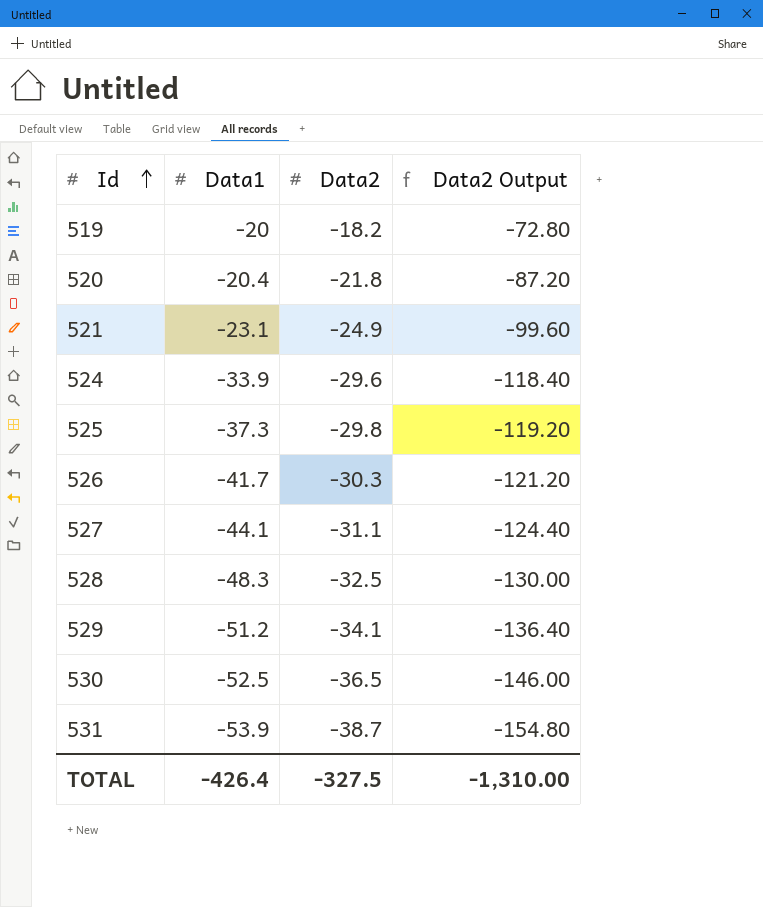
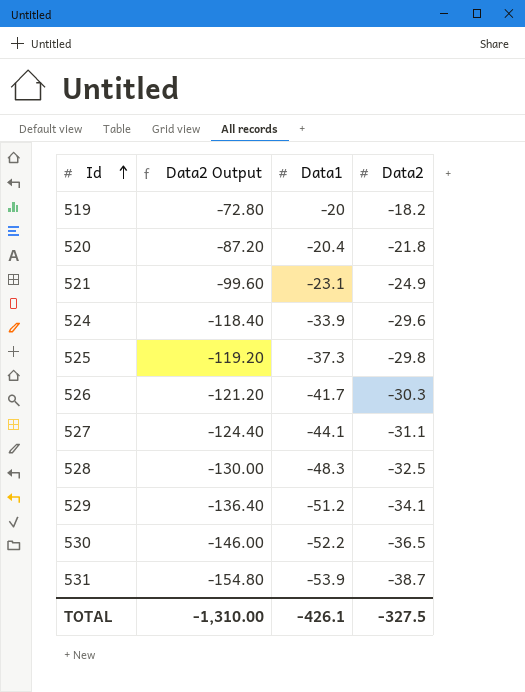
column Data2 Output | position: 4 -> 2
530 | Data1: -52.5 -> -52.2
TOTAL | Data1: -426.4 -> -426.1

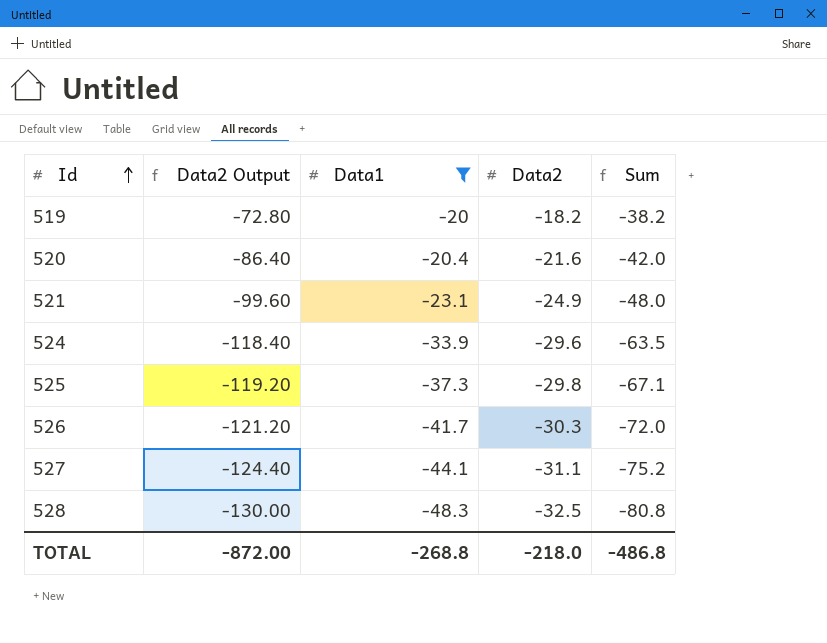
filter: none -> Data1 >= -48.3
column Sum | formula: none -> [Data1] + [Data2]
520 | Data2 Output: -87.20 -> -86.40
520 | Data2: -21.8 -> -21.6
TOTAL | Data2 Output: -1,310.00 -> -872.00
TOTAL | Data1: -426.1 -> -268.8
TOTAL | Data2: -327.5 -> -218.0

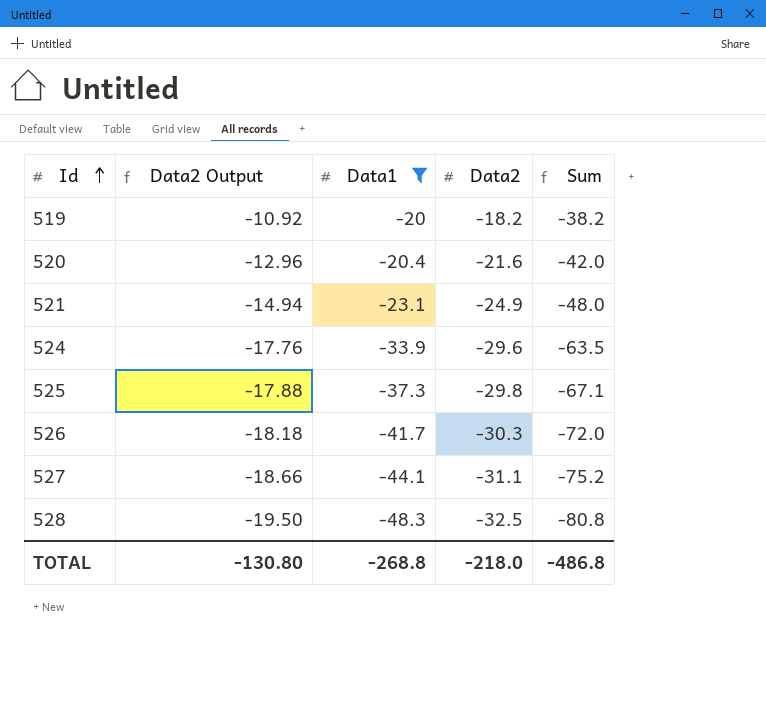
column Data2 Output | formula: [Data2] * 4 -> [Data2] * 0.6
TOTAL | Data2 Output: -872.00 -> -130.80

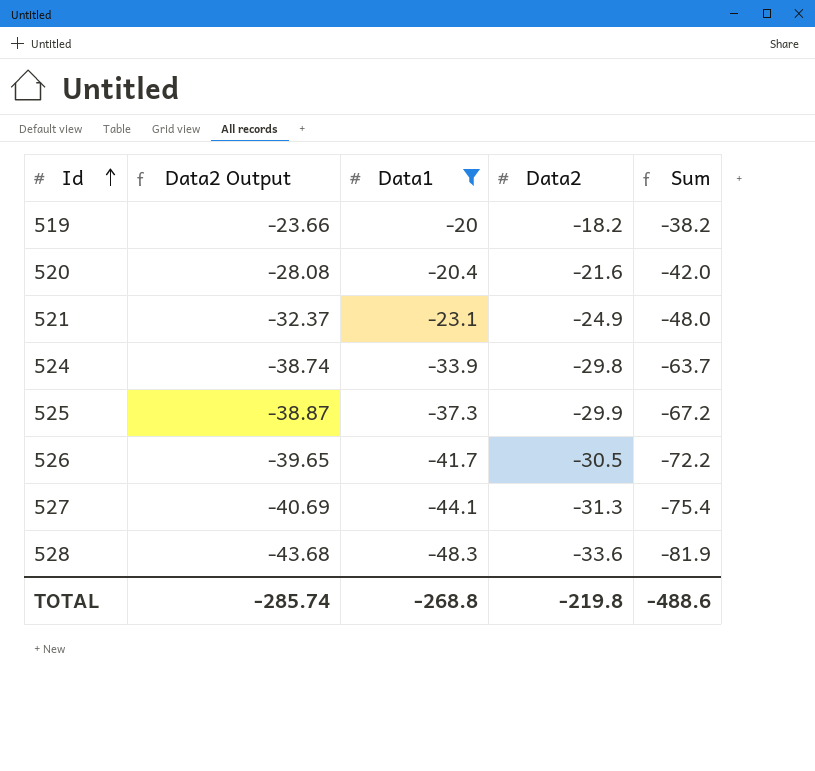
column Data2 Output | formula: [Data2] * 0.6 -> [Data2] * 1.3
524 | Data2: -29.6 -> -29.8
524 | Sum: -63.5 -> -63.7
525 | Data2: -29.8 -> -29.9
525 | Sum: -67.1 -> -67.2
526 | Data2: -30.3 -> -30.5
526 | Sum: -72.0 -> -72.2
527 | Data2: -31.1 -> -31.3
527 | Sum: -75.2 -> -75.4
528 | Data2: -32.5 -> -33.6
528 | Sum: -80.8 -> -81.9
TOTAL | Data2 Output: -130.80 -> -285.74
TOTAL | Data2: -218.0 -> -219.8
TOTAL | Sum: -486.8 -> -488.6

